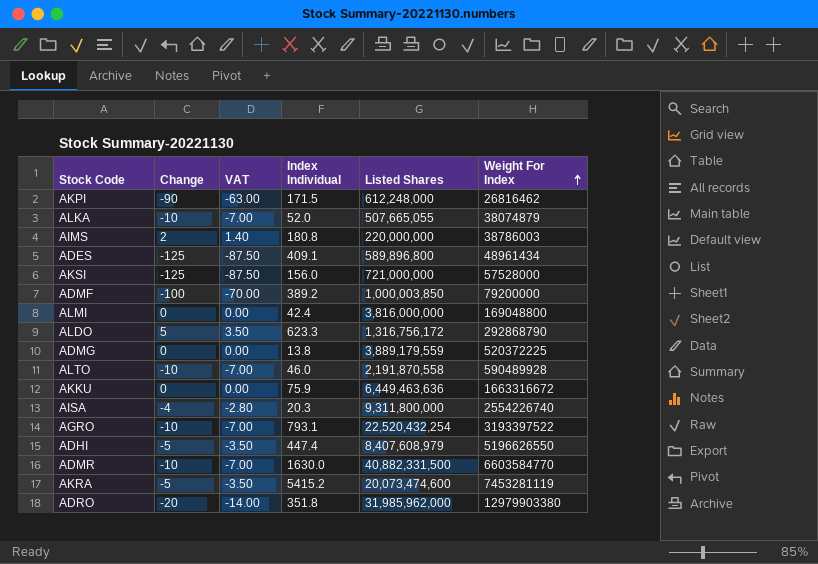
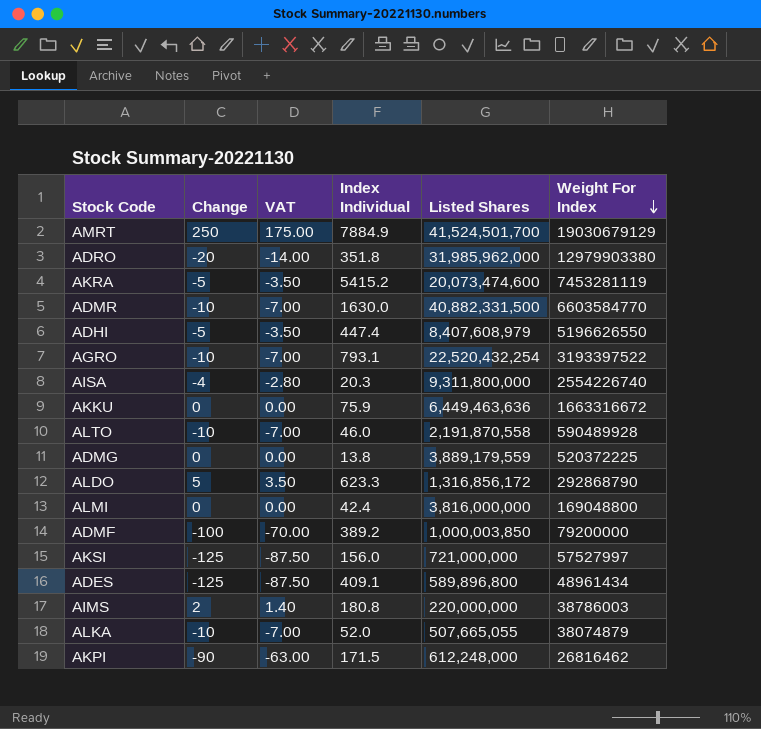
row order: Weight For Index ascending -> Weight For Index descending
row AMRT: none -> 250 | 175.00 | 7884.9 | 41,524,501,700 | 19030679129
ALDO | Listed Shares: 1,316,756,172 -> 1,316,856,172
AKSI | Weight For Index: 57528000 -> 57527997

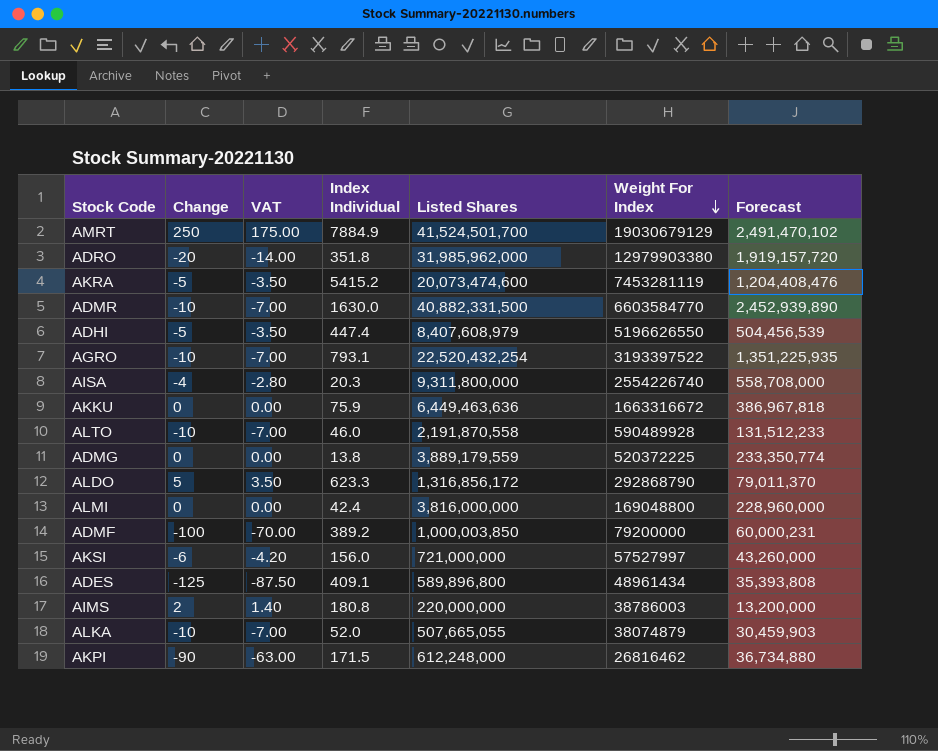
column Forecast | formula: none -> [Listed Shares] * 0.06
AKSI | Change: -125 -> -6
AKSI | VAT: -87.50 -> -4.20

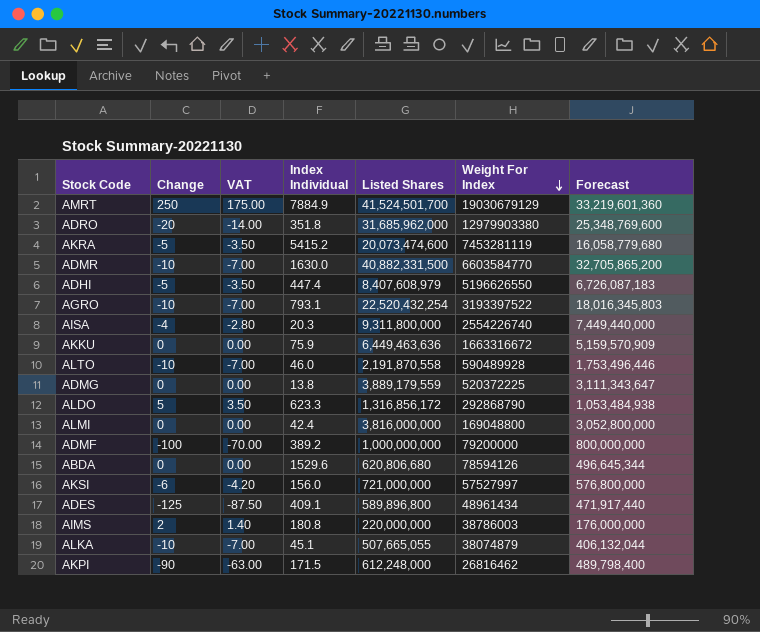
column Forecast | formula: [Listed Shares] * 0.06 -> [Listed Shares] * 0.8
ADRO | Listed Shares: 31,985,962,000 -> 31,685,962,000
ADMF | Listed Shares: 1,000,003,850 -> 1,000,000,000
row ABDA: none -> 0 | 0.00 | 1529.6 | 620,806,680 | 78594126 | 496,645,344
ALKA | Index Individual: 52.0 -> 45.1

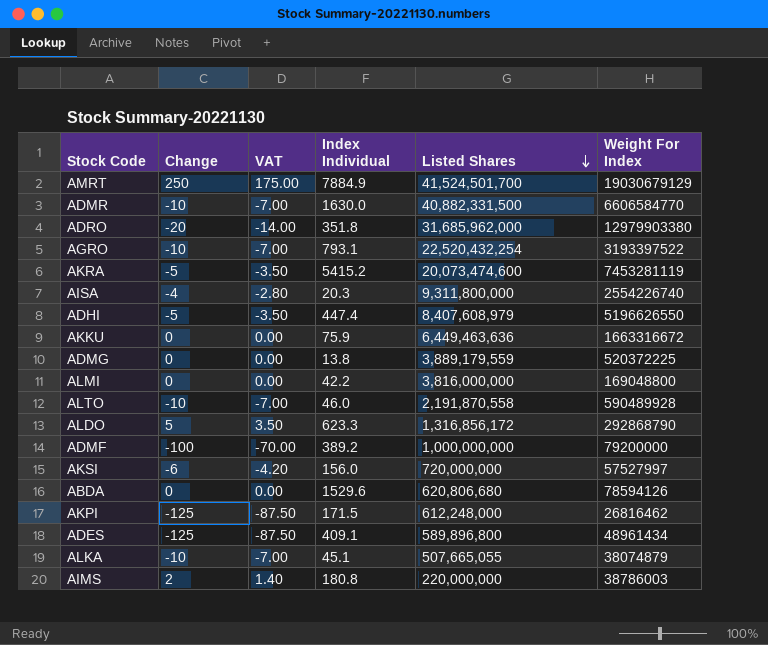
row order: Weight For Index descending -> Listed Shares descending
column Forecast | formula: [Listed Shares] * 0.8 -> none
ADMR | Weight For Index: 6603584770 -> 6606584770
ALMI | Index Individual: 42.4 -> 42.2
AKSI | Listed Shares: 721,000,000 -> 720,000,000
AKPI | Change: -90 -> -125
AKPI | VAT: -63.00 -> -87.50

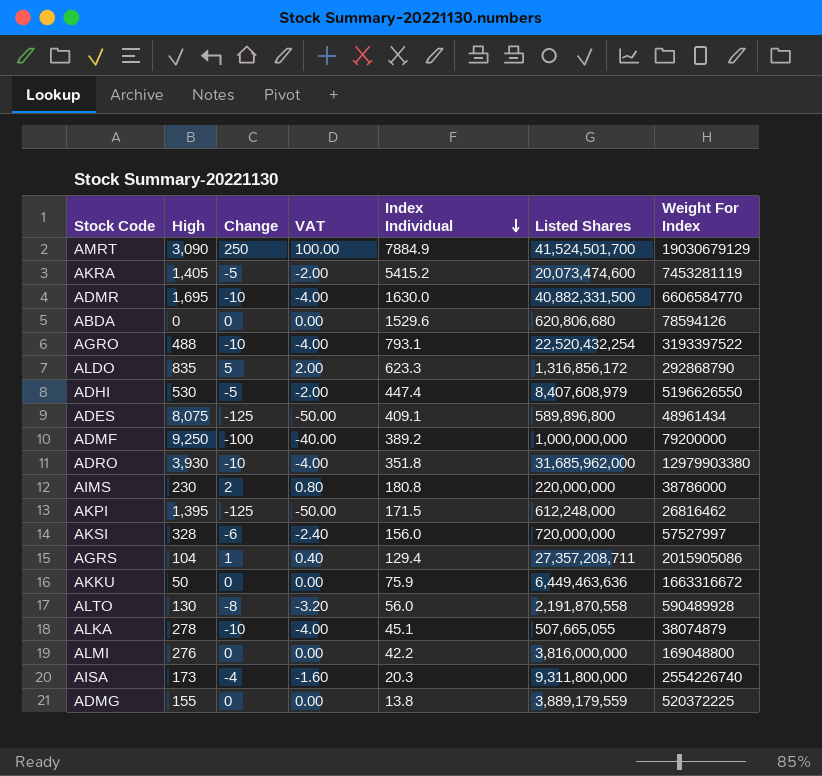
row order: Listed Shares descending -> Index Individual descending
column High | position: none -> 2
column VAT | formula: [Change] * 0.7 -> [Change] * 0.4
ADRO | Change: -20 -> -10
AIMS | Weight For Index: 38786003 -> 38786000
row AGRS: none -> 104 | 1 | 0.40 | 129.4 | 27,357,208,711 | 2015905086
ALTO | Change: -10 -> -8
ALTO | Index Individual: 46.0 -> 56.0

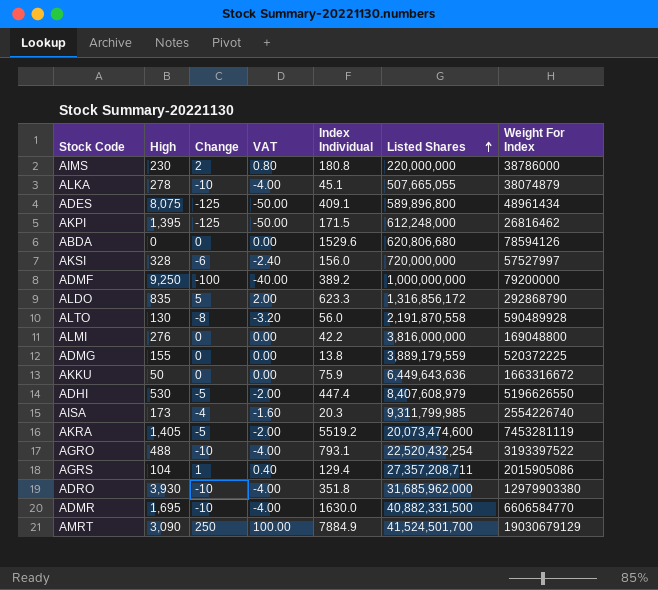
row order: Index Individual descending -> Listed Shares ascending
AKKU | Listed Shares: 6,449,463,636 -> 6,449,643,636
AISA | Listed Shares: 9,311,800,000 -> 9,311,799,985
AKRA | Index Individual: 5415.2 -> 5519.2

